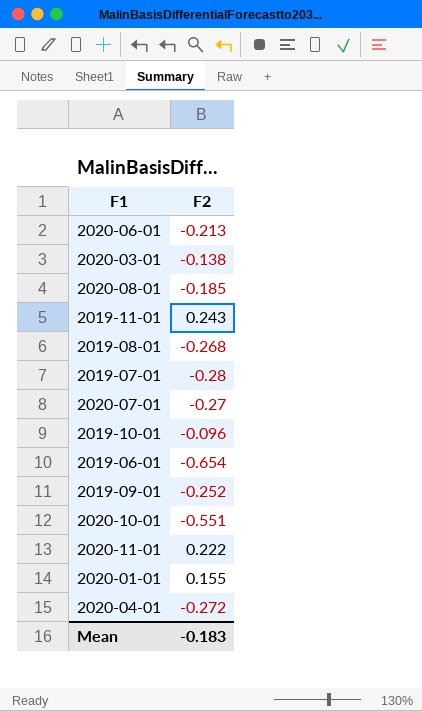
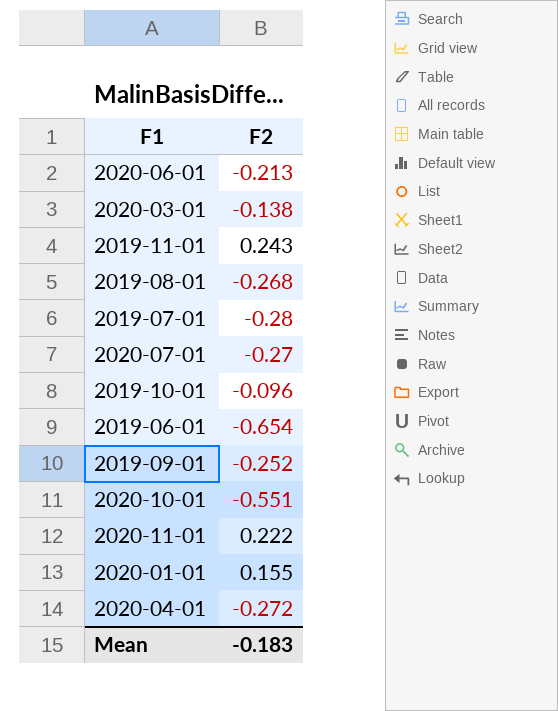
row 2020-08-01: -0.185 -> none

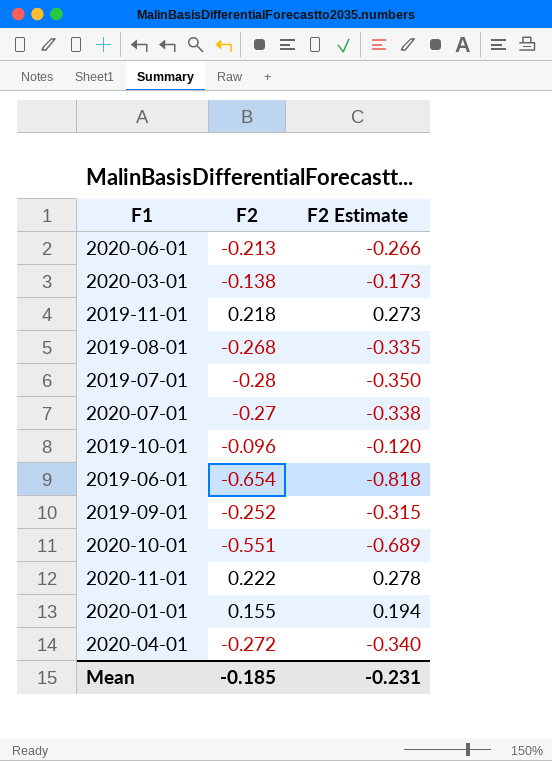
column F2 Estimate | formula: none -> [F2] * 1.25
2019-11-01 | F2: 0.243 -> 0.218
Mean | F2: -0.183 -> -0.185

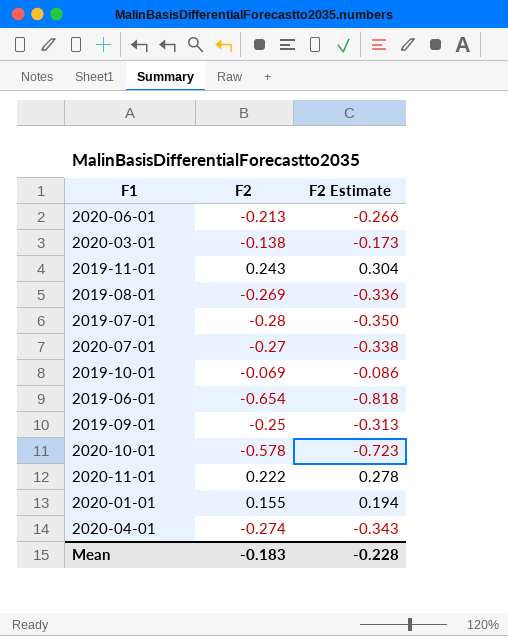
2019-11-01 | F2: 0.218 -> 0.243
2019-11-01 | F2 Estimate: 0.273 -> 0.304
2019-08-01 | F2: -0.268 -> -0.269
2019-08-01 | F2 Estimate: -0.335 -> -0.336
2019-10-01 | F2: -0.096 -> -0.069
2019-10-01 | F2 Estimate: -0.120 -> -0.086
2019-09-01 | F2: -0.252 -> -0.25
2019-09-01 | F2 Estimate: -0.315 -> -0.313
2020-10-01 | F2: -0.551 -> -0.578
2020-10-01 | F2 Estimate: -0.689 -> -0.723
2020-04-01 | F2: -0.272 -> -0.274
2020-04-01 | F2 Estimate: -0.340 -> -0.343
Mean | F2: -0.185 -> -0.183
Mean | F2 Estimate: -0.231 -> -0.228

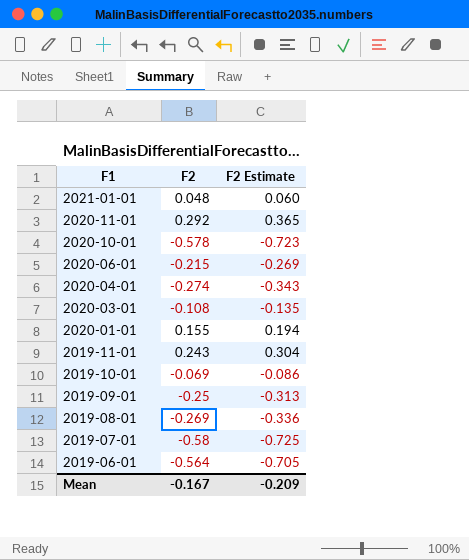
row order: none -> F1 descending
row 2020-07-01: -0.27 | -0.338 -> none
row 2021-01-01: none -> 0.048 | 0.060
2020-11-01 | F2: 0.222 -> 0.292
2020-11-01 | F2 Estimate: 0.278 -> 0.365
2020-06-01 | F2: -0.213 -> -0.215
2020-06-01 | F2 Estimate: -0.266 -> -0.269
2020-03-01 | F2: -0.138 -> -0.108
2020-03-01 | F2 Estimate: -0.173 -> -0.135
2019-07-01 | F2: -0.28 -> -0.58
2019-07-01 | F2 Estimate: -0.350 -> -0.725
2019-06-01 | F2: -0.654 -> -0.564
2019-06-01 | F2 Estimate: -0.818 -> -0.705
Mean | F2: -0.183 -> -0.167
Mean | F2 Estimate: -0.228 -> -0.209

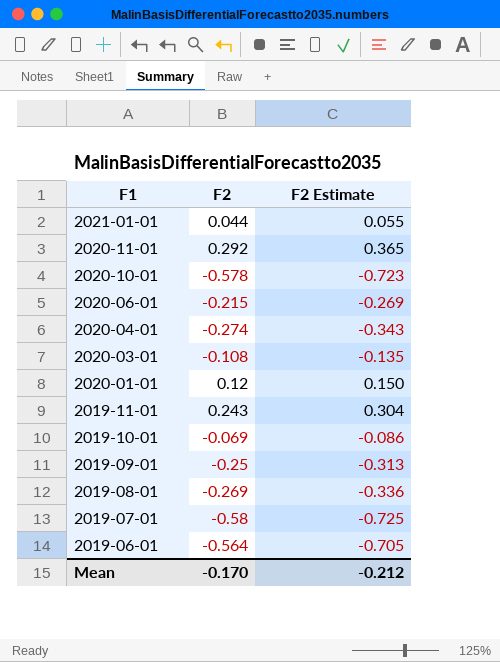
2021-01-01 | F2: 0.048 -> 0.044
2021-01-01 | F2 Estimate: 0.060 -> 0.055
2020-01-01 | F2: 0.155 -> 0.12
2020-01-01 | F2 Estimate: 0.194 -> 0.150
Mean | F2: -0.167 -> -0.170
Mean | F2 Estimate: -0.209 -> -0.212

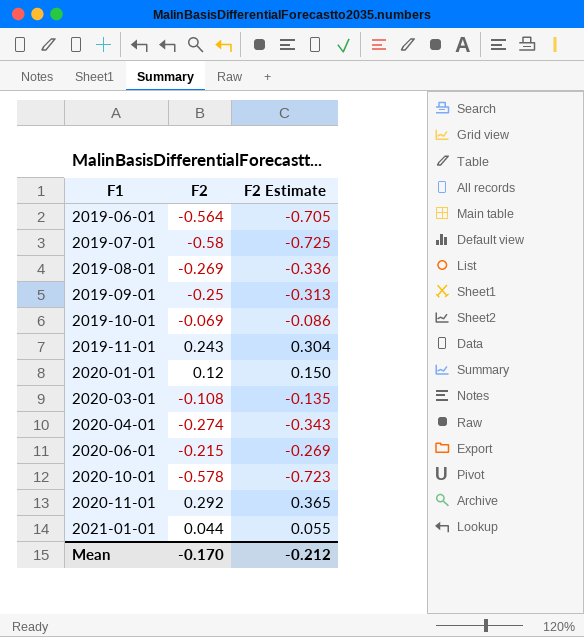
row order: F1 descending -> F1 ascending

